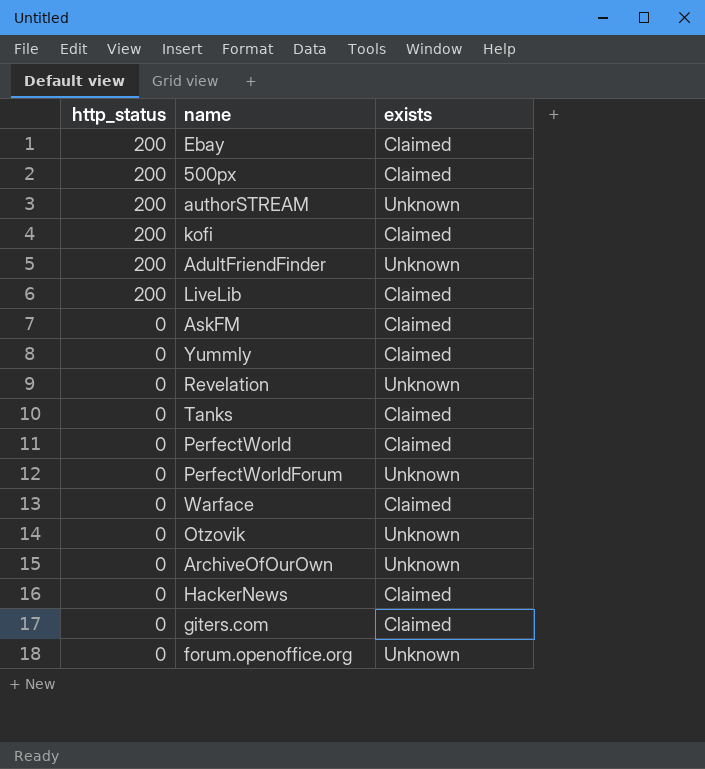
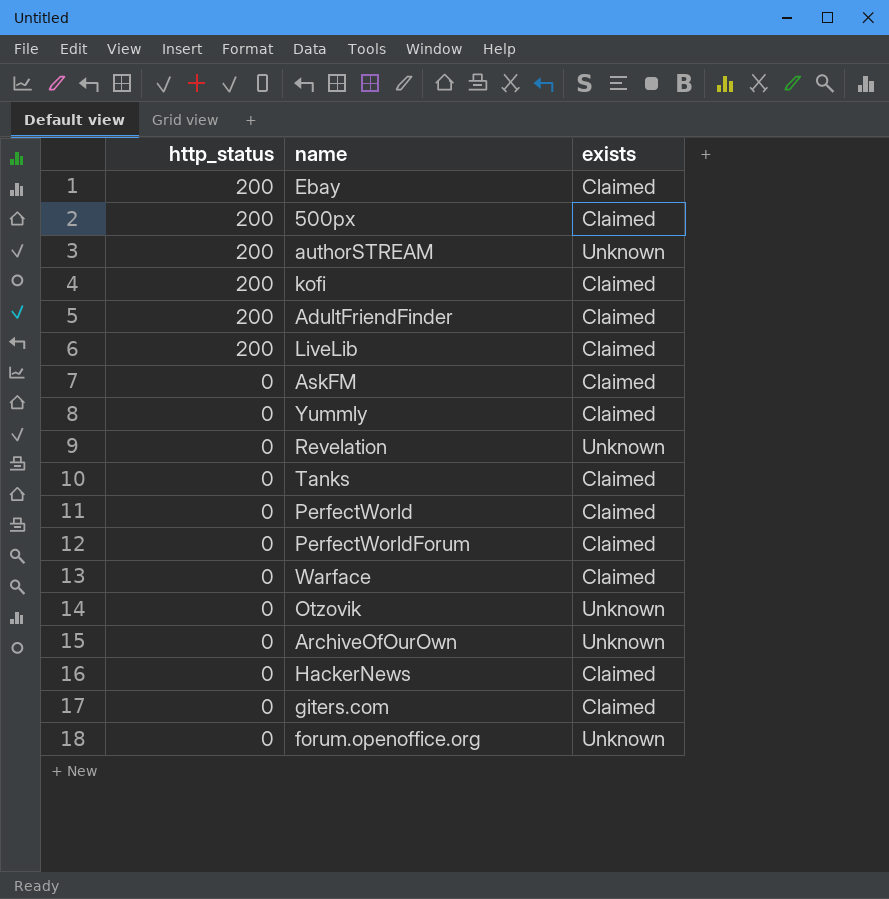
AdultFriendFinder | exists: Unknown -> Claimed
PerfectWorldForum | exists: Unknown -> Claimed

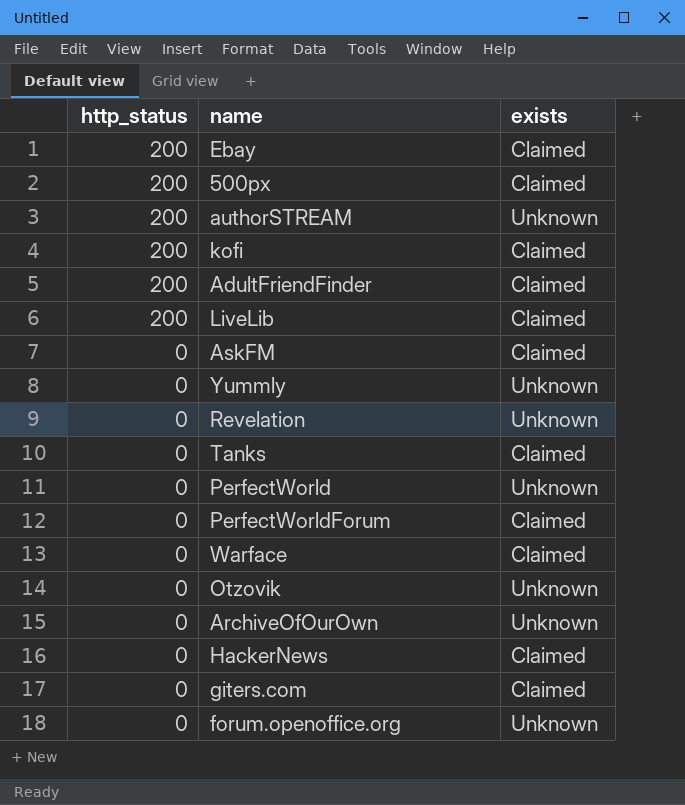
Yummly | exists: Claimed -> Unknown
PerfectWorld | exists: Claimed -> Unknown

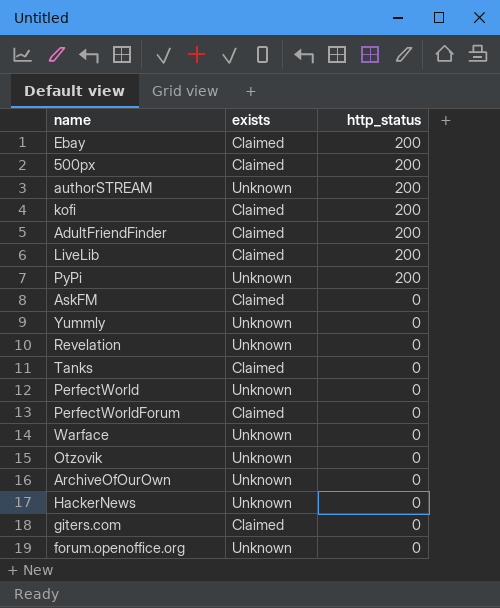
column http_status | position: 1 -> 3
row PyPi: none -> Unknown | 200
Warface | exists: Claimed -> Unknown
HackerNews | exists: Claimed -> Unknown

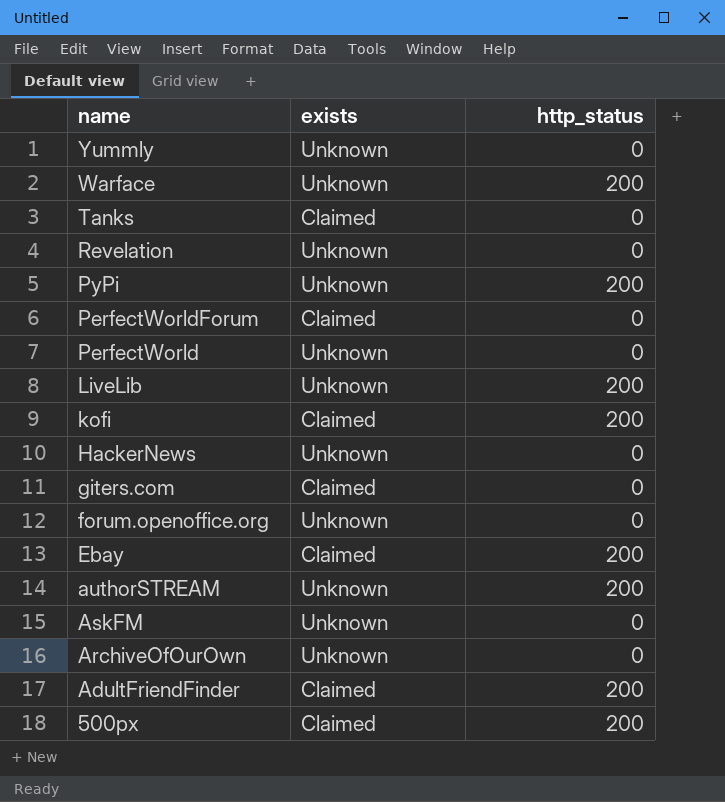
row order: http_status descending -> name descending
row Otzovik: Unknown | 0 -> none
Warface | http_status: 0 -> 200
LiveLib | exists: Claimed -> Unknown
AskFM | exists: Claimed -> Unknown

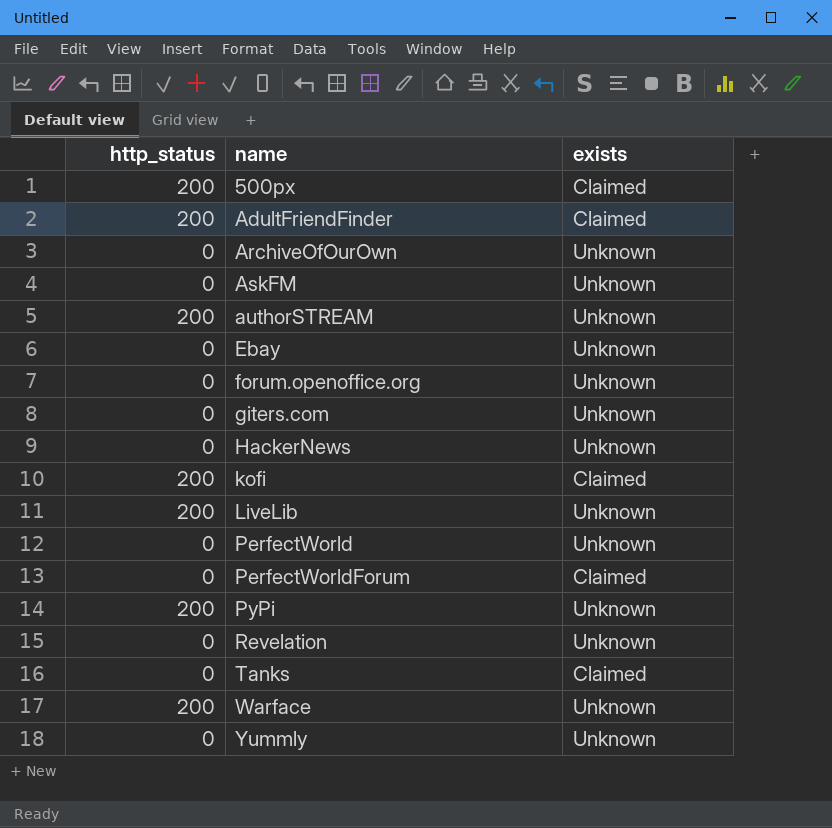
row order: name descending -> name ascending
column http_status | position: 3 -> 1
Ebay | http_status: 200 -> 0
Ebay | exists: Claimed -> Unknown
giters.com | exists: Claimed -> Unknown

